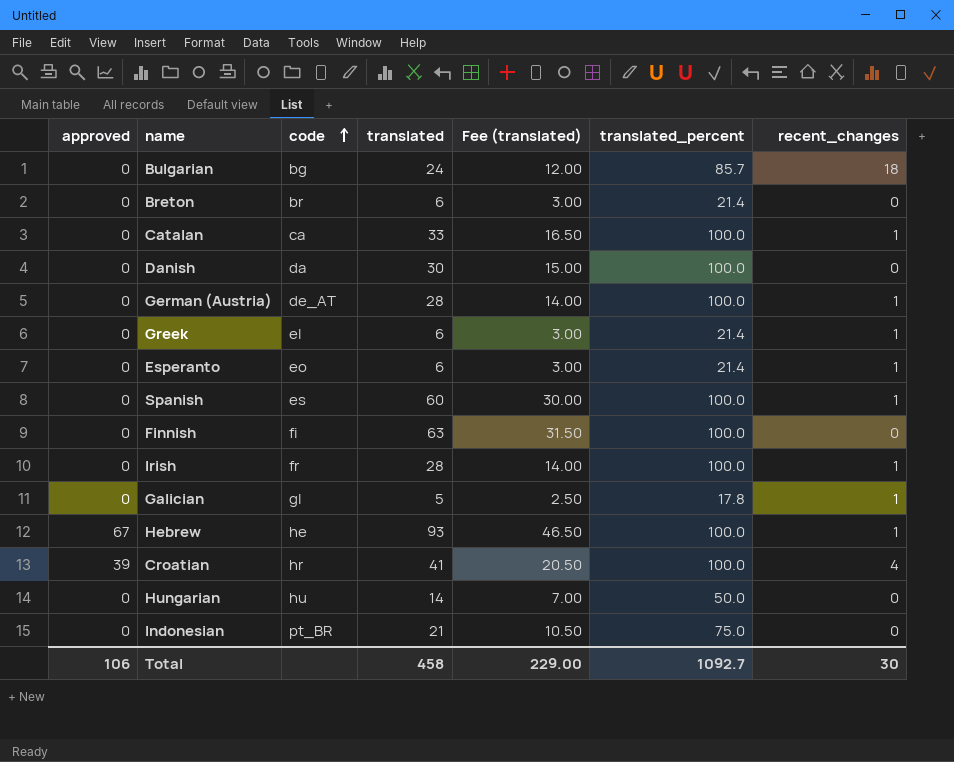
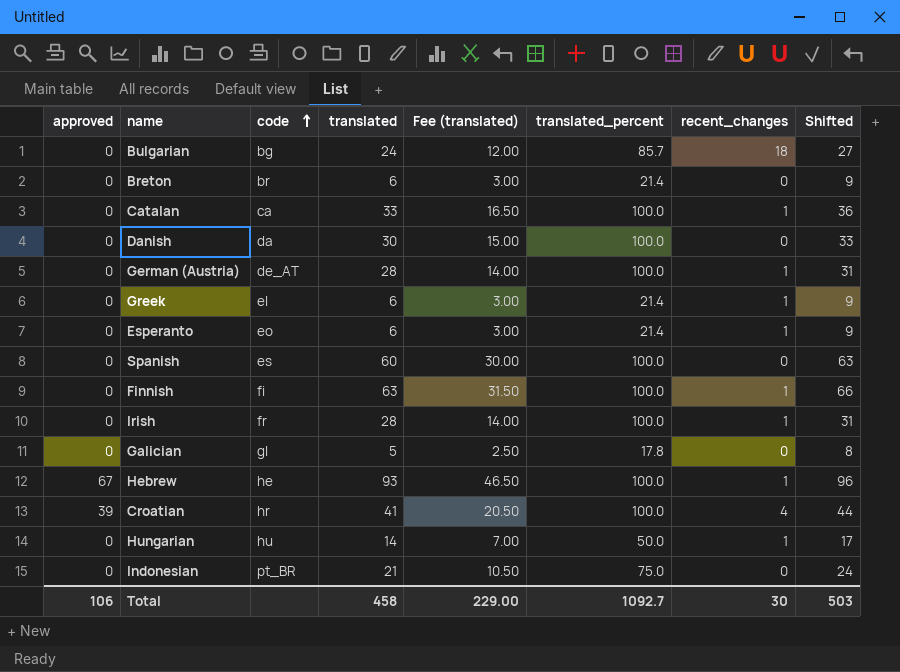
column Shifted | formula: none -> [translated] + 3
Spanish | recent_changes: 1 -> 0
Finnish | recent_changes: 0 -> 1
Galician | recent_changes: 1 -> 0
Hungarian | recent_changes: 0 -> 1

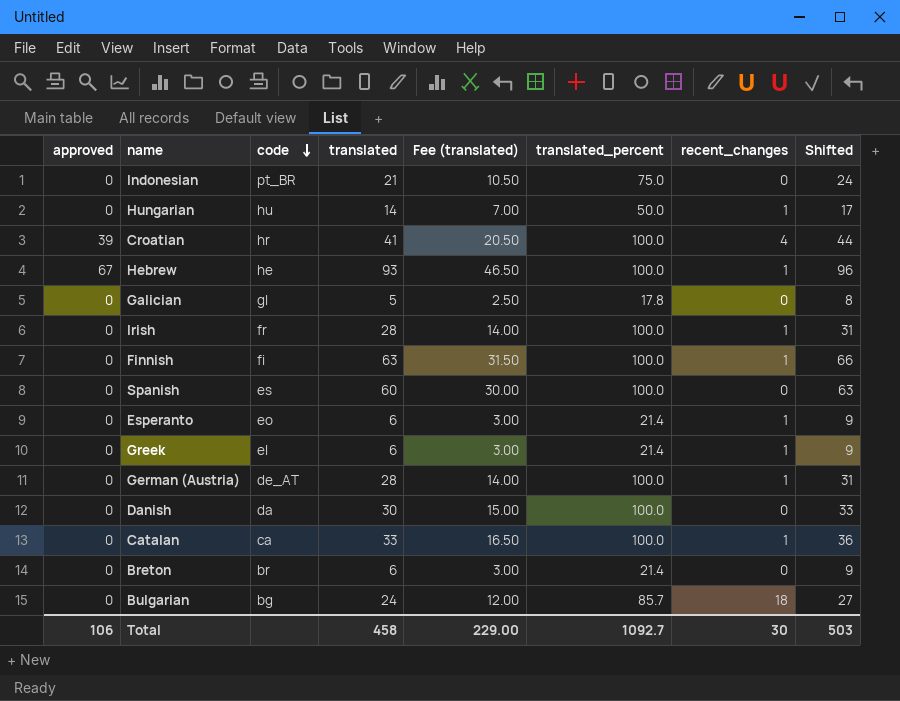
row order: code ascending -> code descending

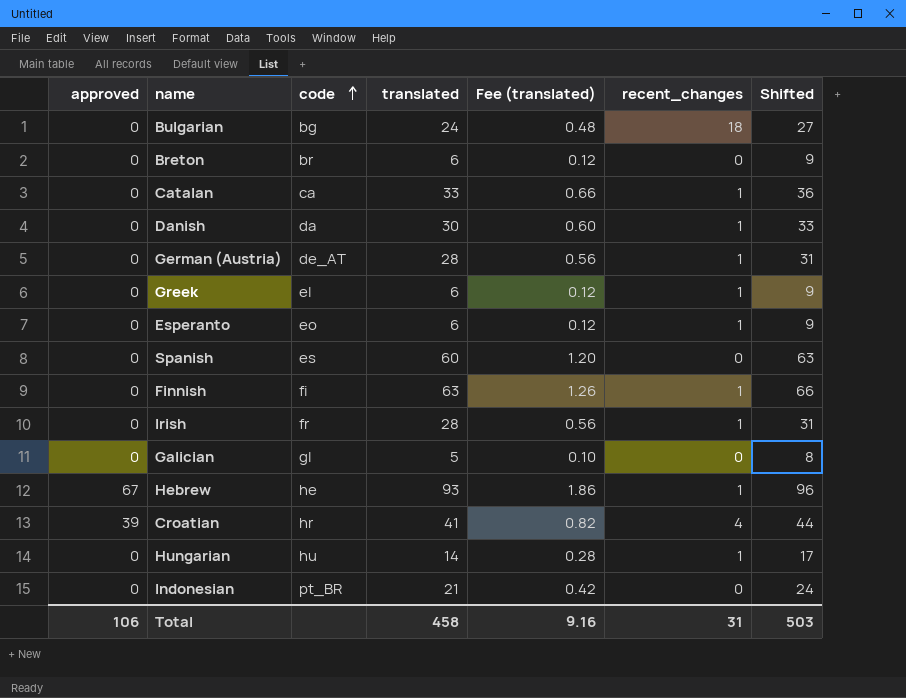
row order: code descending -> code ascending
column translated_percent | position: 6 -> none
column Fee (translated) | formula: [translated] * 0.5 -> [translated] * 0.02
Danish | recent_changes: 0 -> 1
Total | Fee (translated): 229.00 -> 9.16
Total | recent_changes: 30 -> 31

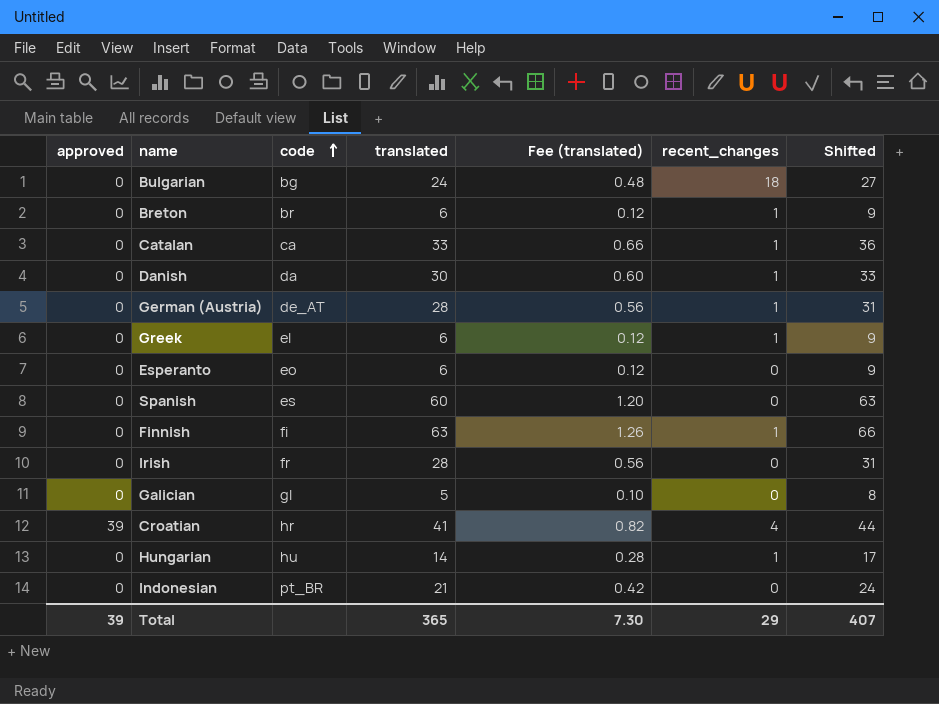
row Hebrew: 67 | he | 93 | 1.86 | 1 | 96 -> none
Breton | recent_changes: 0 -> 1
Esperanto | recent_changes: 1 -> 0
Irish | recent_changes: 1 -> 0
Total | approved: 106 -> 39
Total | translated: 458 -> 365
Total | Fee (translated): 9.16 -> 7.30
Total | recent_changes: 31 -> 29
Total | Shifted: 503 -> 407

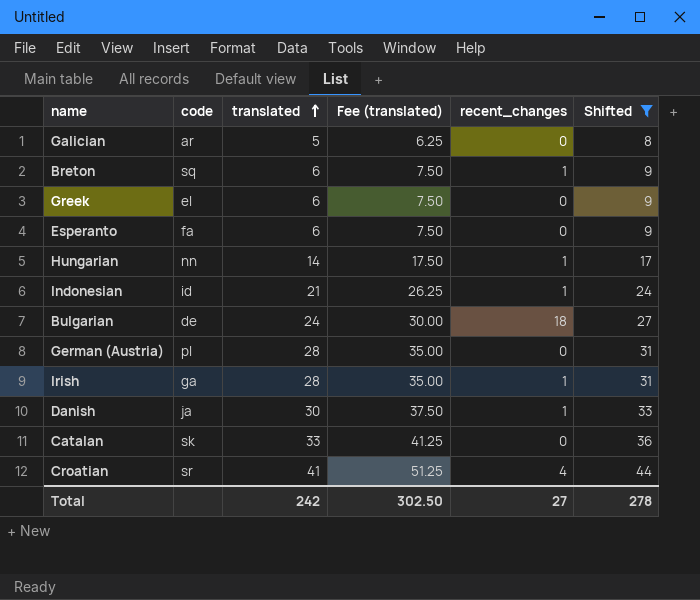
filter: none -> Shifted <= 44
row order: code ascending -> translated ascending
column approved | position: 1 -> none
column Fee (translated) | formula: [translated] * 0.02 -> [translated] * 1.25
Galician | code: gl -> ar
Breton | code: br -> sq
Greek | recent_changes: 1 -> 0
Esperanto | code: eo -> fa
Hungarian | code: hu -> nn
Indonesian | code: pt_BR -> id
Indonesian | recent_changes: 0 -> 1
Bulgarian | code: bg -> de
German (Austria) | code: de_AT -> pl
German (Austria) | recent_changes: 1 -> 0
Irish | code: fr -> ga
Irish | recent_changes: 0 -> 1
Danish | code: da -> ja
Catalan | code: ca -> sk
Catalan | recent_changes: 1 -> 0
Croatian | code: hr -> sr
Total | translated: 365 -> 242
Total | Fee (translated): 7.30 -> 302.50
Total | recent_changes: 29 -> 27
Total | Shifted: 407 -> 278

